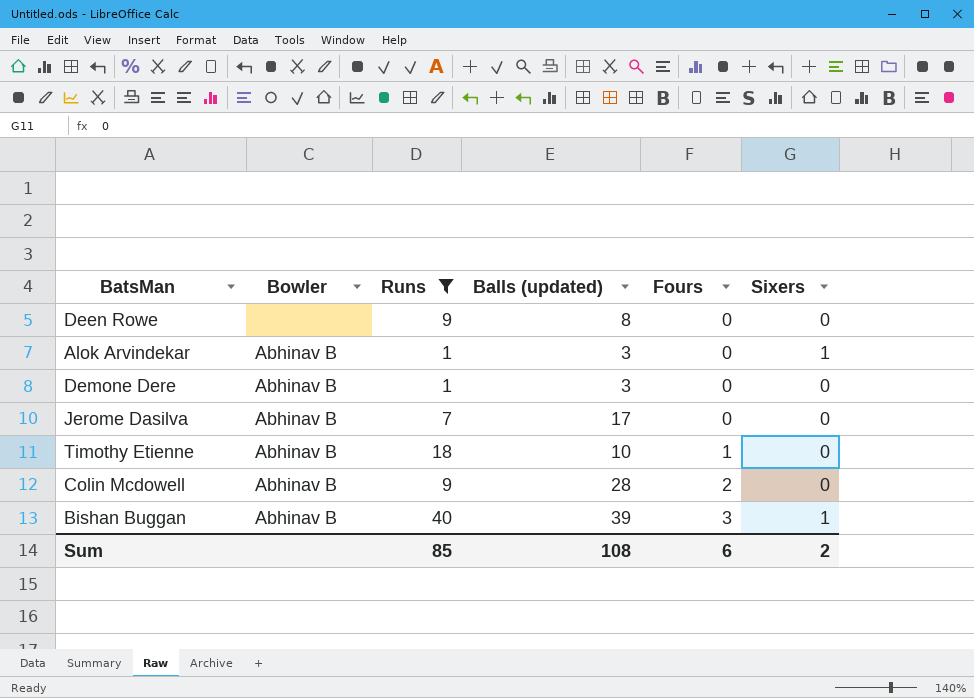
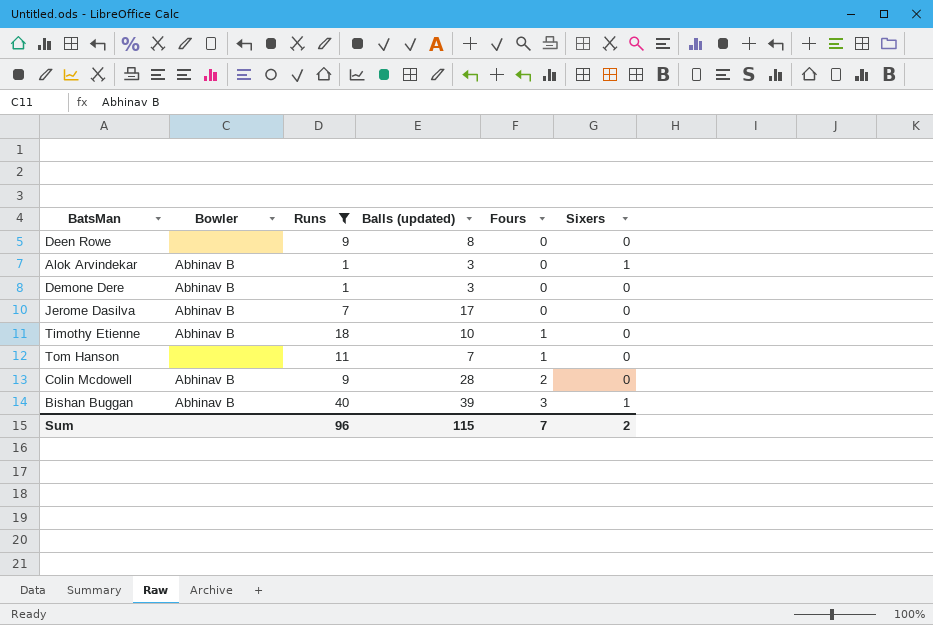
row Tom Hanson: none -> none | 11 | 7 | 1 | 0
Sum | Runs: 85 -> 96
Sum | Balls (updated): 108 -> 115
Sum | Fours: 6 -> 7

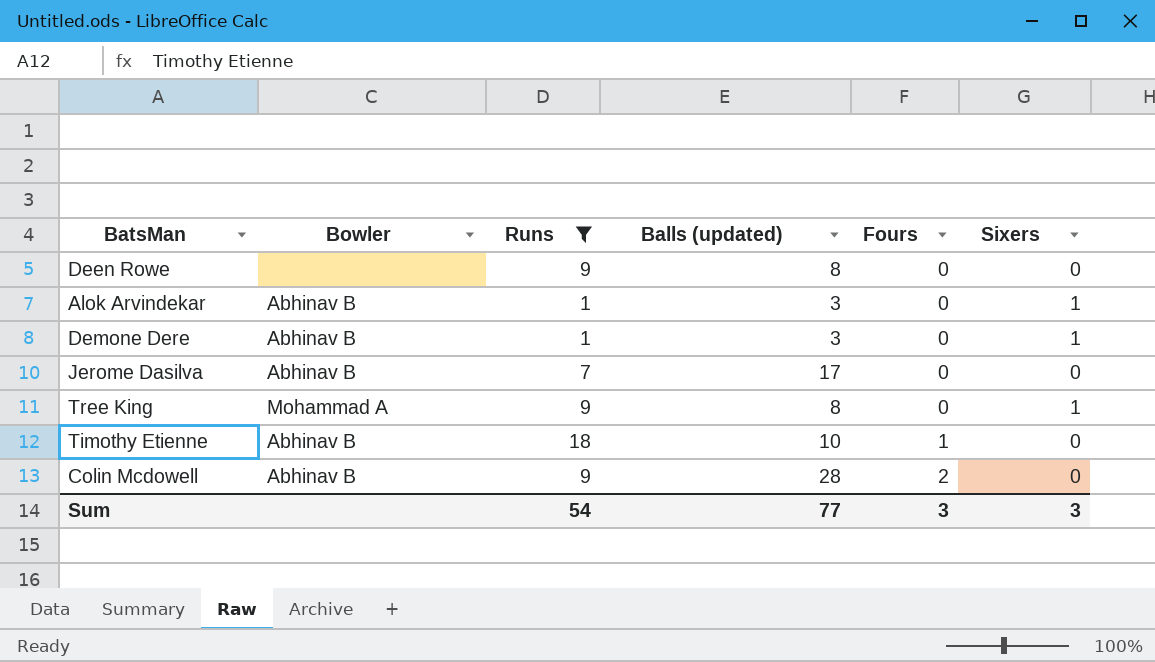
row Tom Hanson: none | 11 | 7 | 1 | 0 -> none
row Bishan Buggan: Abhinav B | 40 | 39 | 3 | 1 -> none
Demone Dere | Sixers: 0 -> 1
row Tree King: none -> Mohammad A | 9 | 8 | 0 | 1
Sum | Runs: 96 -> 54
Sum | Balls (updated): 115 -> 77
Sum | Fours: 7 -> 3
Sum | Sixers: 2 -> 3

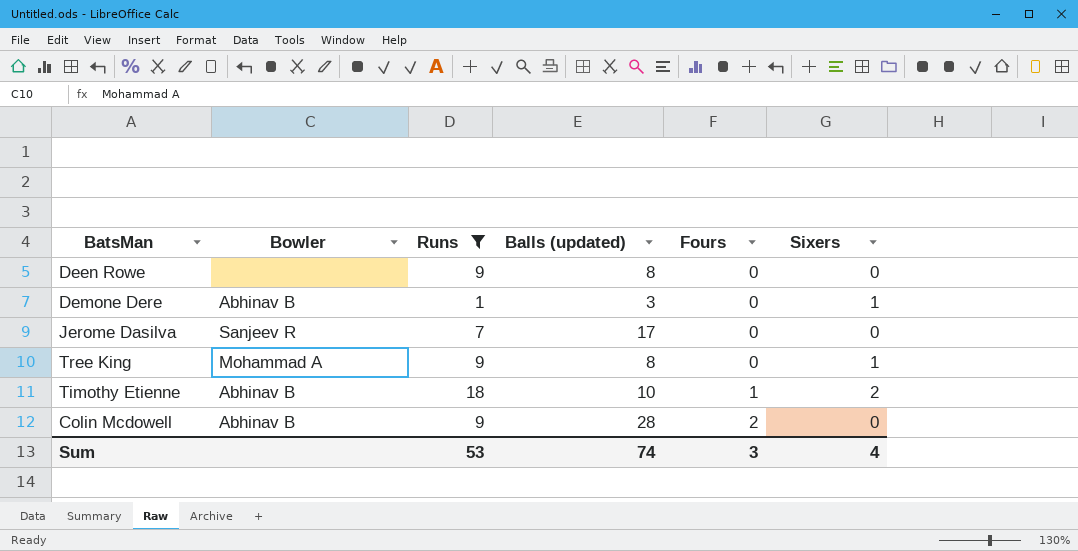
row Alok Arvindekar: Abhinav B | 1 | 3 | 0 | 1 -> none
Jerome Dasilva | Bowler: Abhinav B -> Sanjeev R
Timothy Etienne | Sixers: 0 -> 2
Sum | Runs: 54 -> 53
Sum | Balls (updated): 77 -> 74
Sum | Sixers: 3 -> 4

